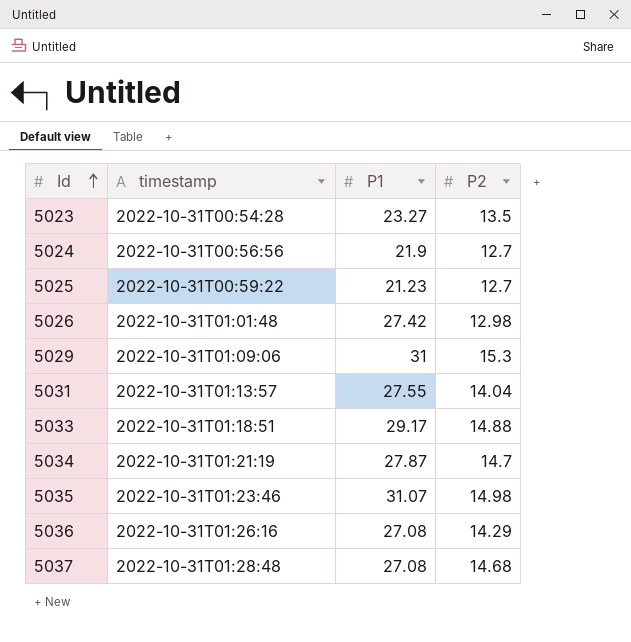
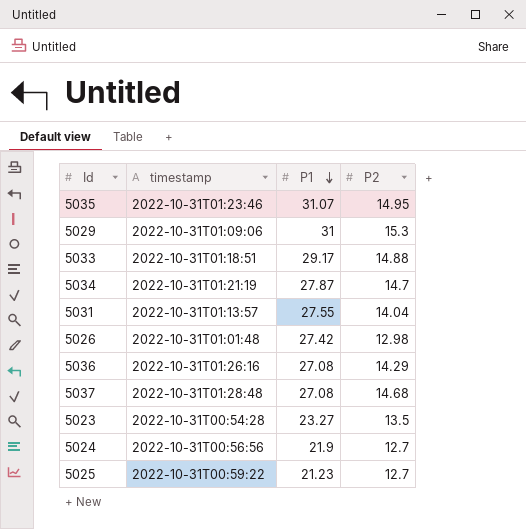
row order: Id ascending -> P1 descending
5035 | P2: 14.98 -> 14.95

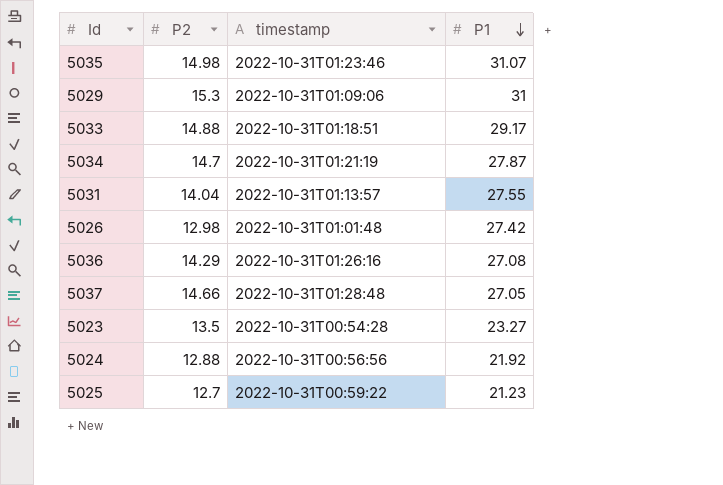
column P2 | position: 4 -> 2
5035 | P2: 14.95 -> 14.98
5037 | P2: 14.68 -> 14.66
5037 | P1: 27.08 -> 27.05
5024 | P2: 12.7 -> 12.88
5024 | P1: 21.9 -> 21.92

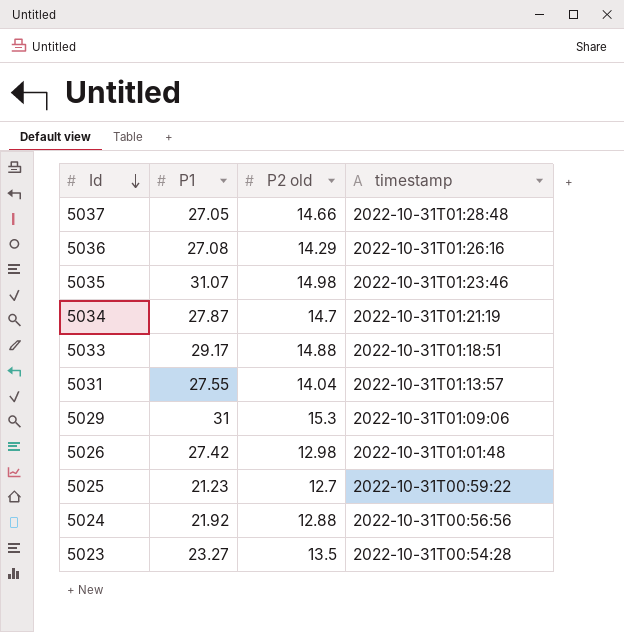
row order: P1 descending -> Id descending
column P1 | position: 4 -> 2
column name: P2 -> P2 old

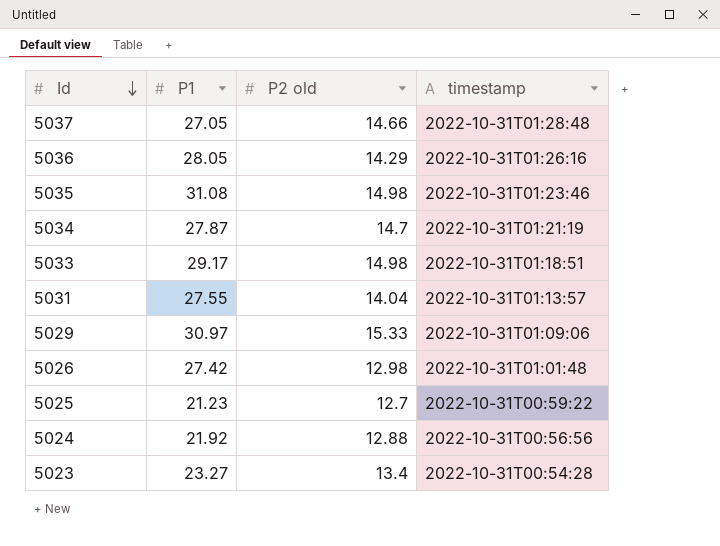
5036 | P1: 27.08 -> 28.05
5035 | P1: 31.07 -> 31.08
5033 | P2 old: 14.88 -> 14.98
5029 | P1: 31 -> 30.97
5029 | P2 old: 15.3 -> 15.33
5023 | P2 old: 13.5 -> 13.4

